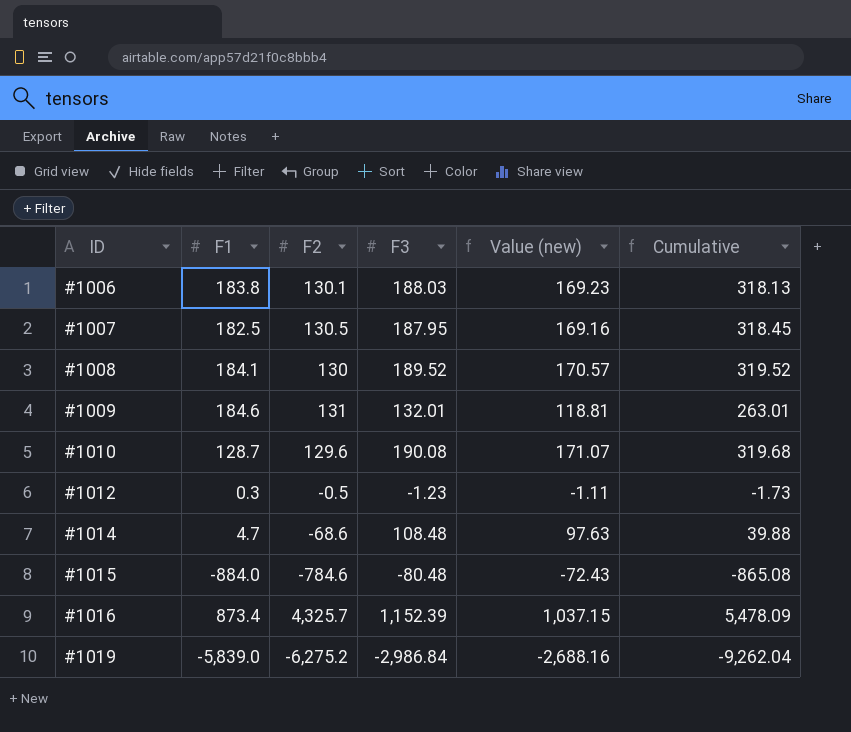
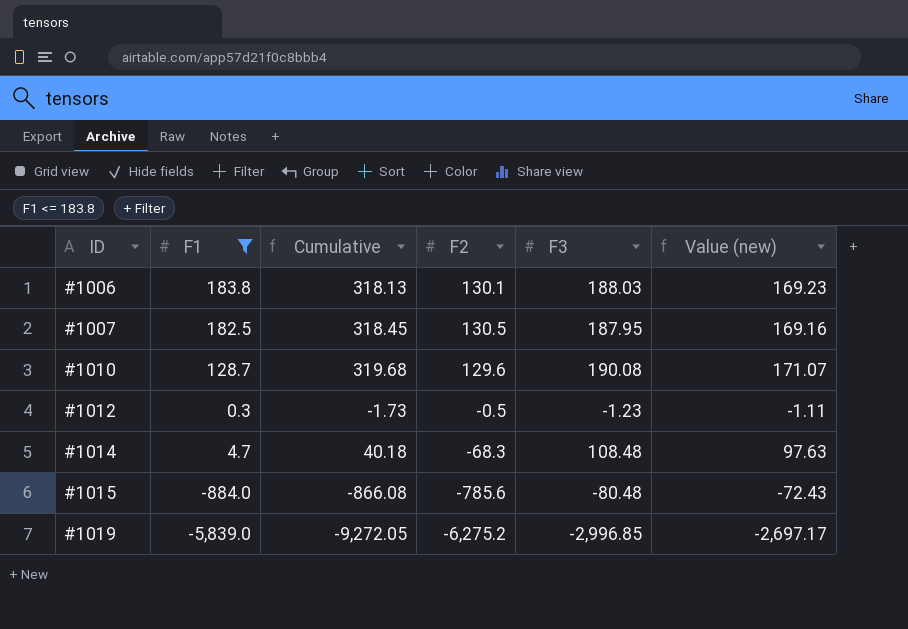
filter: none -> F1 <= 183.8
column Cumulative | position: 6 -> 3
#1014 | Cumulative: 39.88 -> 40.18
#1014 | F2: -68.6 -> -68.3
#1015 | Cumulative: -865.08 -> -866.08
#1015 | F2: -784.6 -> -785.6
#1019 | Cumulative: -9,262.04 -> -9,272.05
#1019 | F3: -2,986.84 -> -2,996.85
#1019 | Value (new): -2,688.16 -> -2,697.17

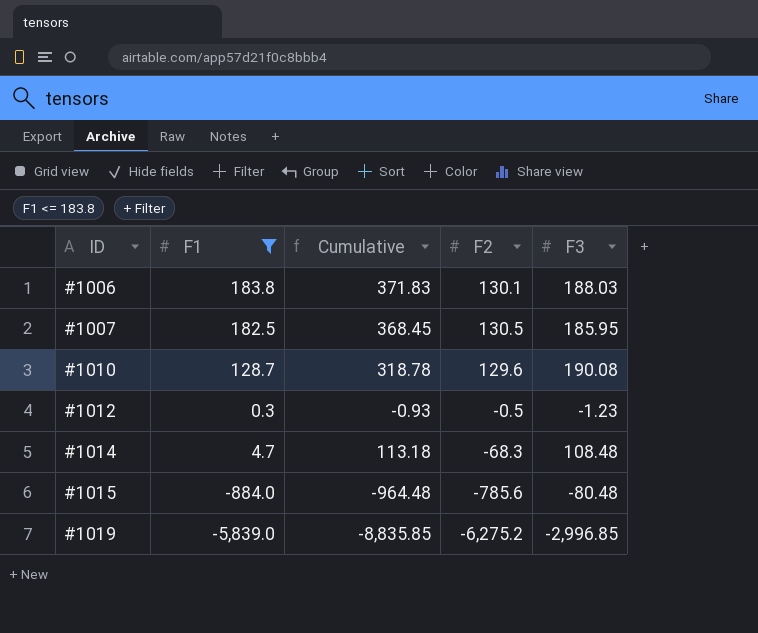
column Value (new) | formula: [F3] * 0.9 -> none
column Cumulative | formula: [F2] + [F3] -> [F1] + [F3]
#1007 | F3: 187.95 -> 185.95

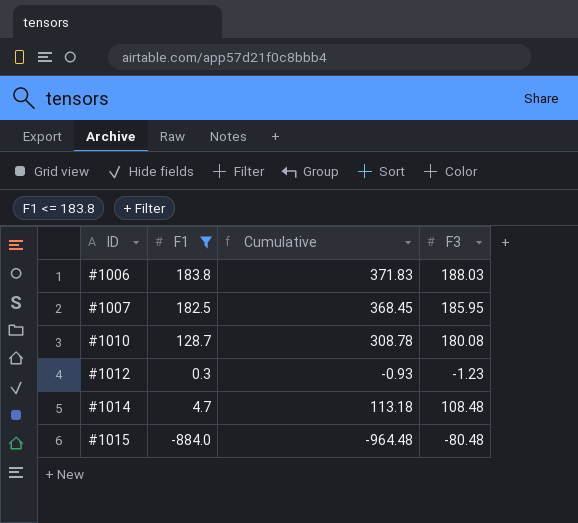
column F2 | position: 4 -> none
row #1019: -5,839.0 | -8,835.85 | -6,275.2 | -2,996.85 -> none
#1010 | Cumulative: 318.78 -> 308.78
#1010 | F3: 190.08 -> 180.08

